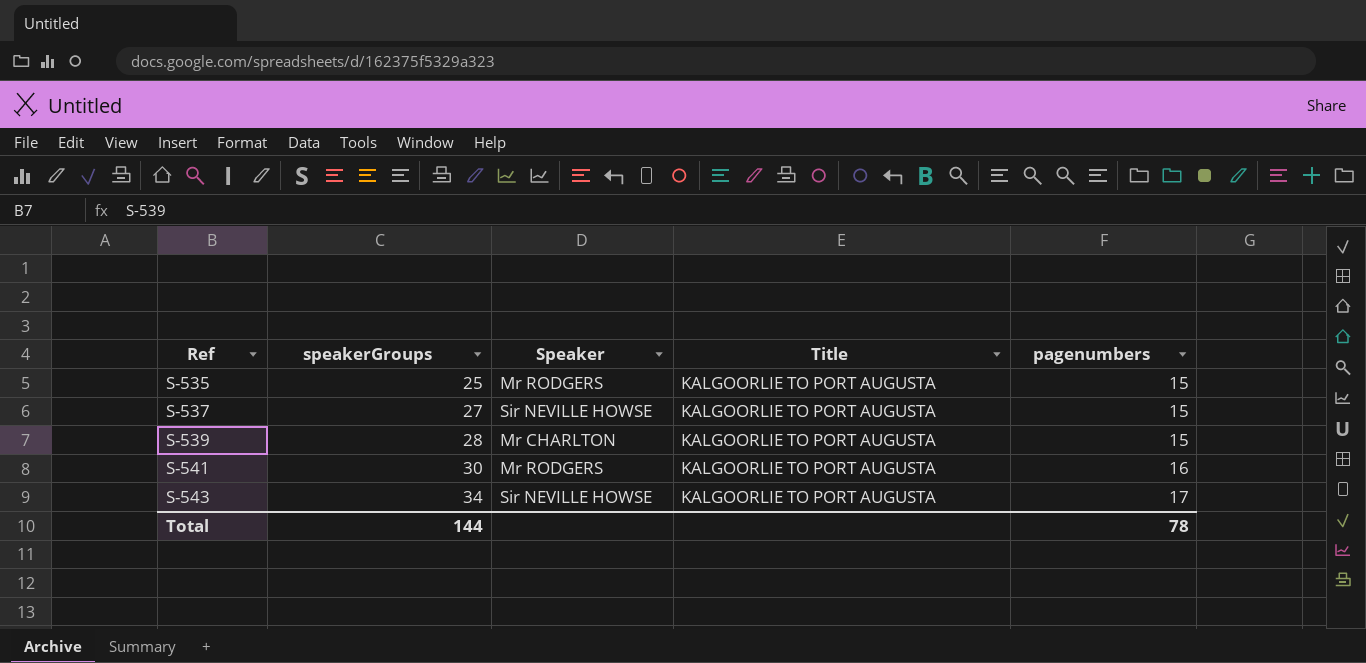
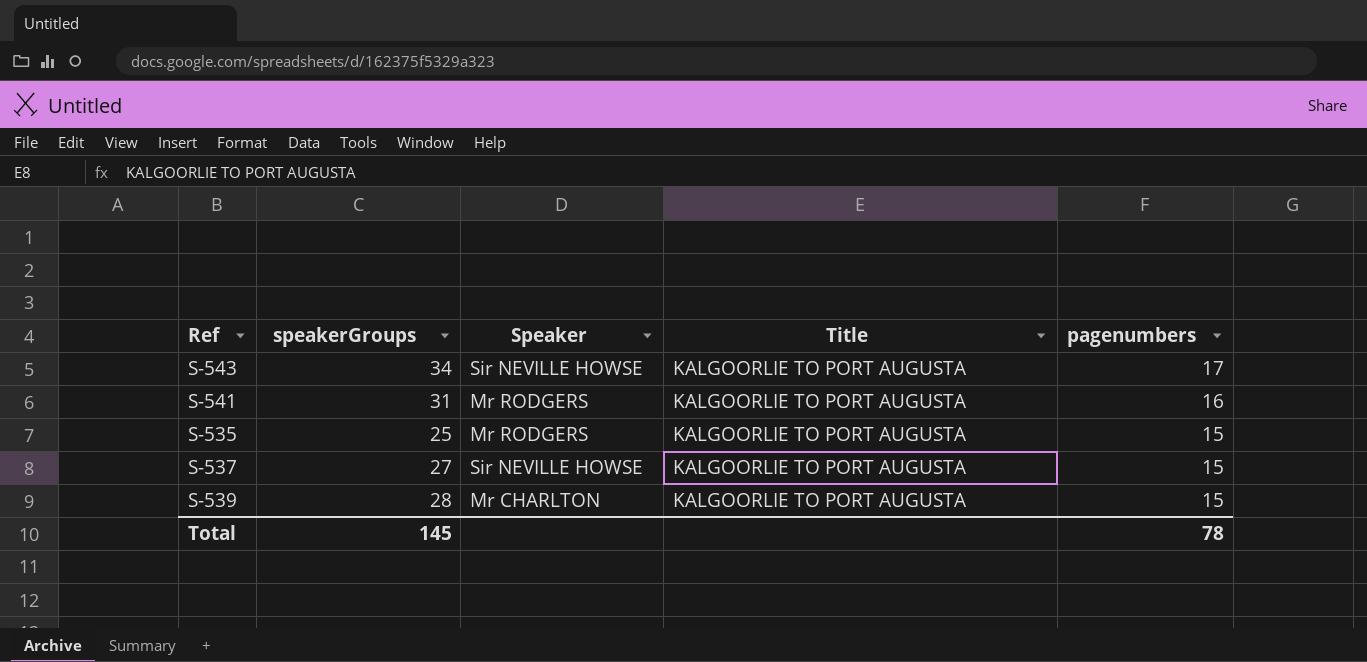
row order: Ref ascending -> pagenumbers descending
S-541 | speakerGroups: 30 -> 31
Total | speakerGroups: 144 -> 145

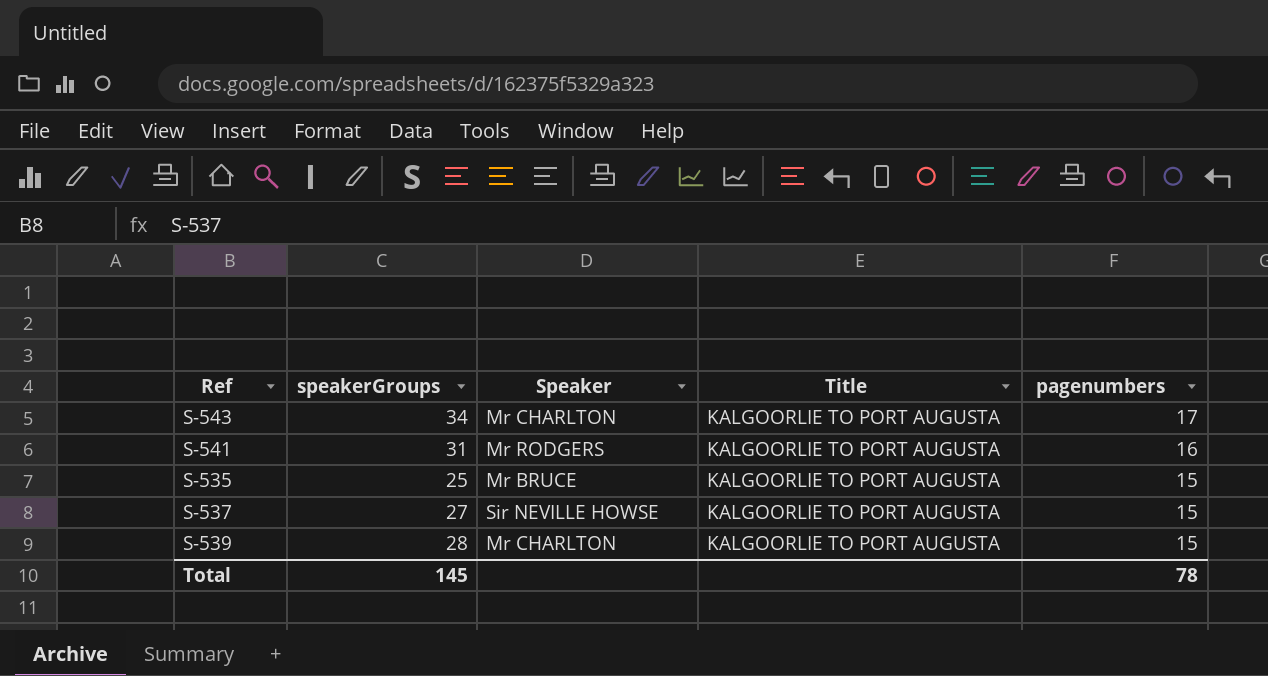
S-543 | Speaker: Sir NEVILLE HOWSE -> Mr CHARLTON
S-535 | Speaker: Mr RODGERS -> Mr BRUCE

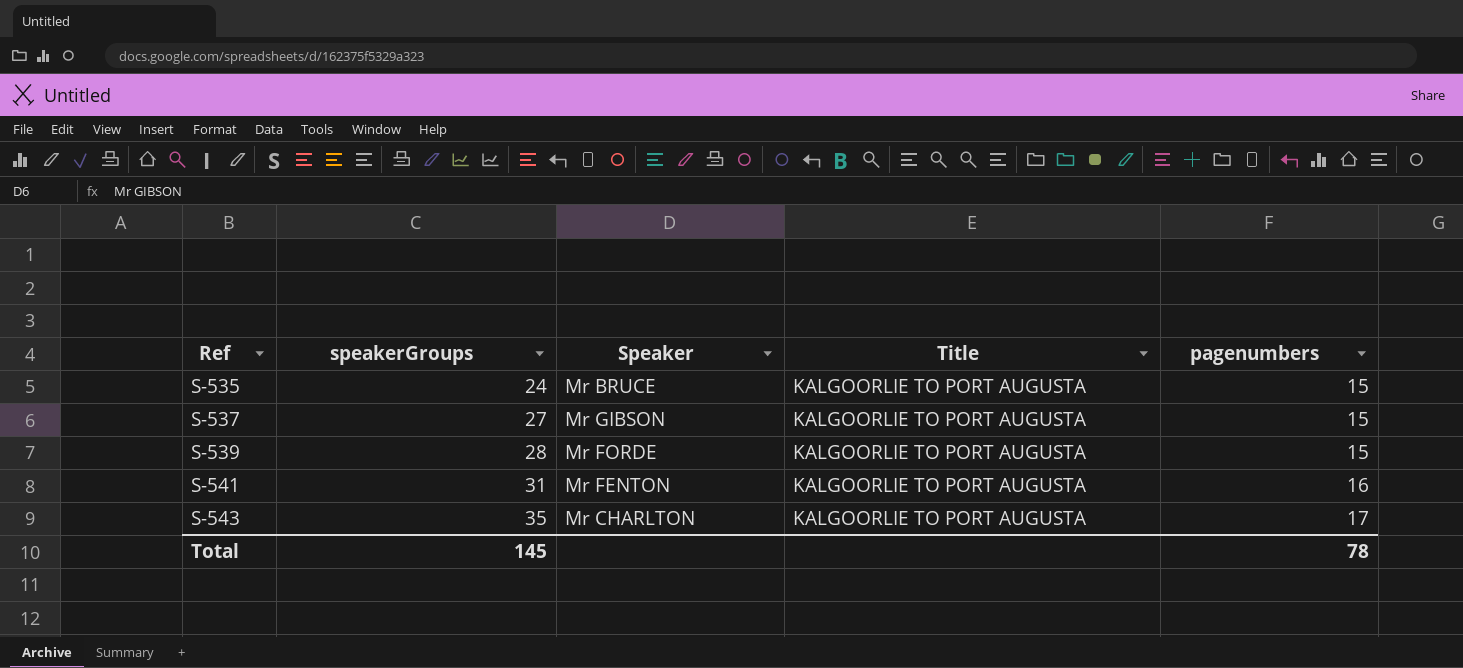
row order: pagenumbers descending -> Ref ascending
S-535 | speakerGroups: 25 -> 24
S-537 | Speaker: Sir NEVILLE HOWSE -> Mr GIBSON
S-539 | Speaker: Mr CHARLTON -> Mr FORDE
S-541 | Speaker: Mr RODGERS -> Mr FENTON
S-543 | speakerGroups: 34 -> 35

